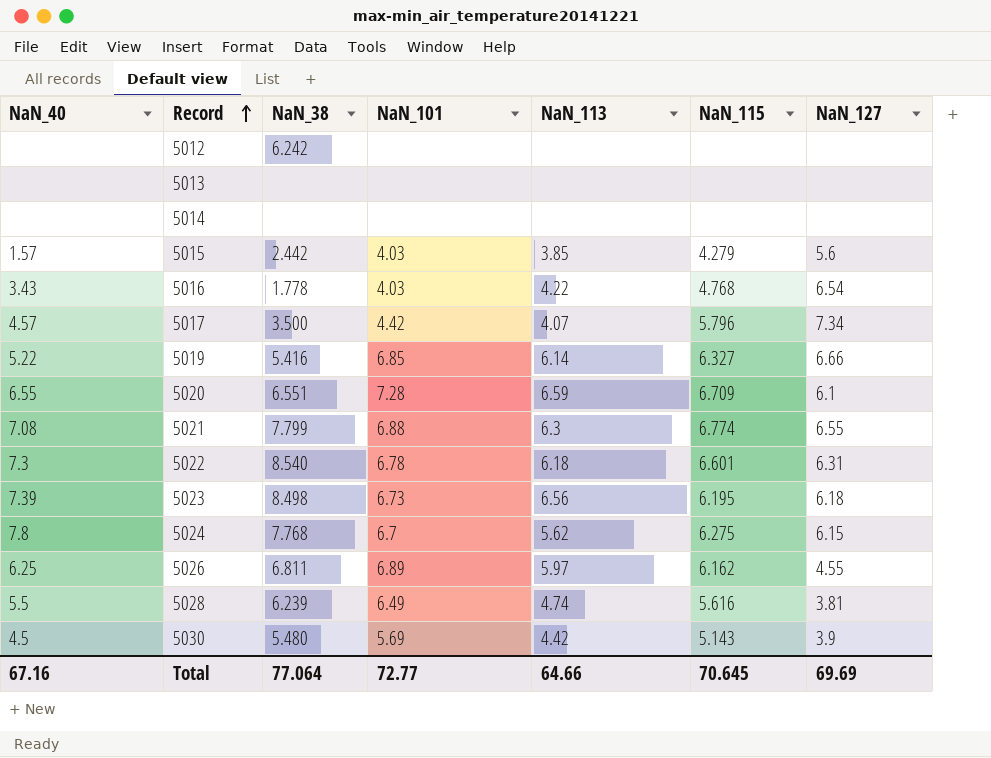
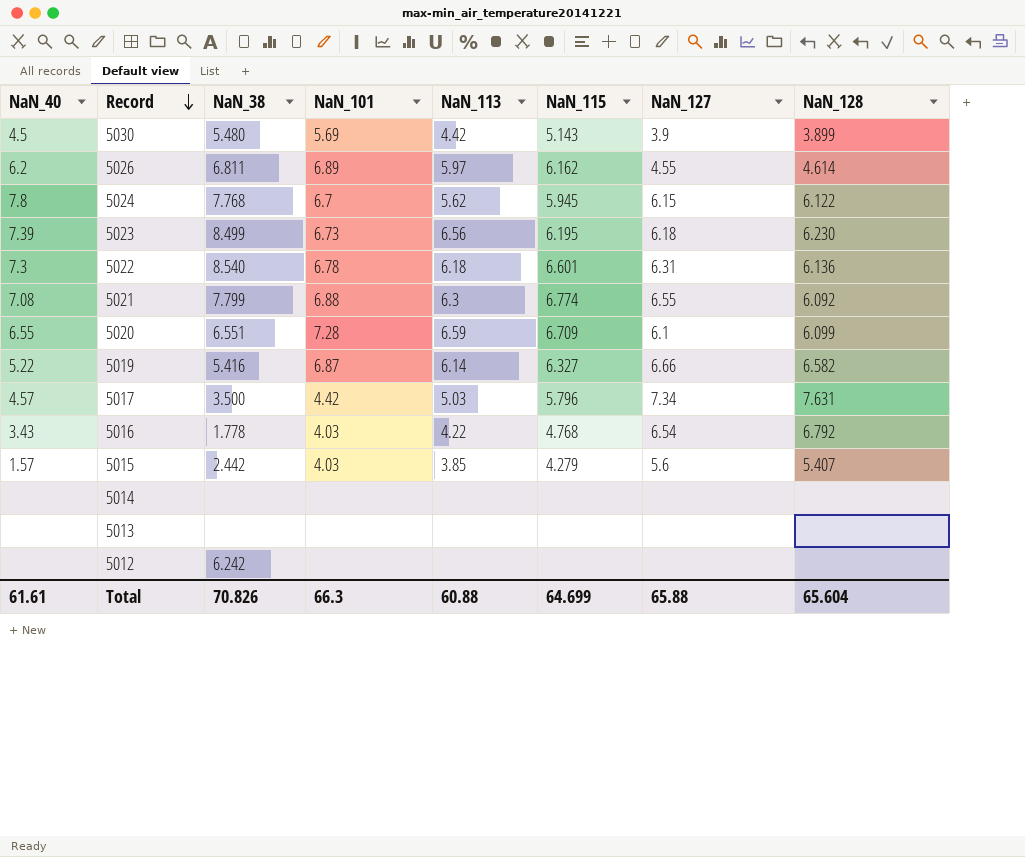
row order: Record ascending -> Record descending
column NaN_128 | position: none -> 8
row 5028: 5.5 | 6.239 | 6.49 | 4.74 | 5.616 | 3.81 -> none
5026 | NaN_40: 6.25 -> 6.2
5024 | NaN_115: 6.275 -> 5.945
5023 | NaN_38: 8.498 -> 8.499
5019 | NaN_101: 6.85 -> 6.87
5017 | NaN_113: 4.07 -> 5.03
Total | NaN_40: 67.16 -> 61.61
Total | NaN_38: 77.064 -> 70.826
Total | NaN_101: 72.77 -> 66.3
Total | NaN_113: 64.66 -> 60.88
Total | NaN_115: 70.645 -> 64.699
Total | NaN_127: 69.69 -> 65.88

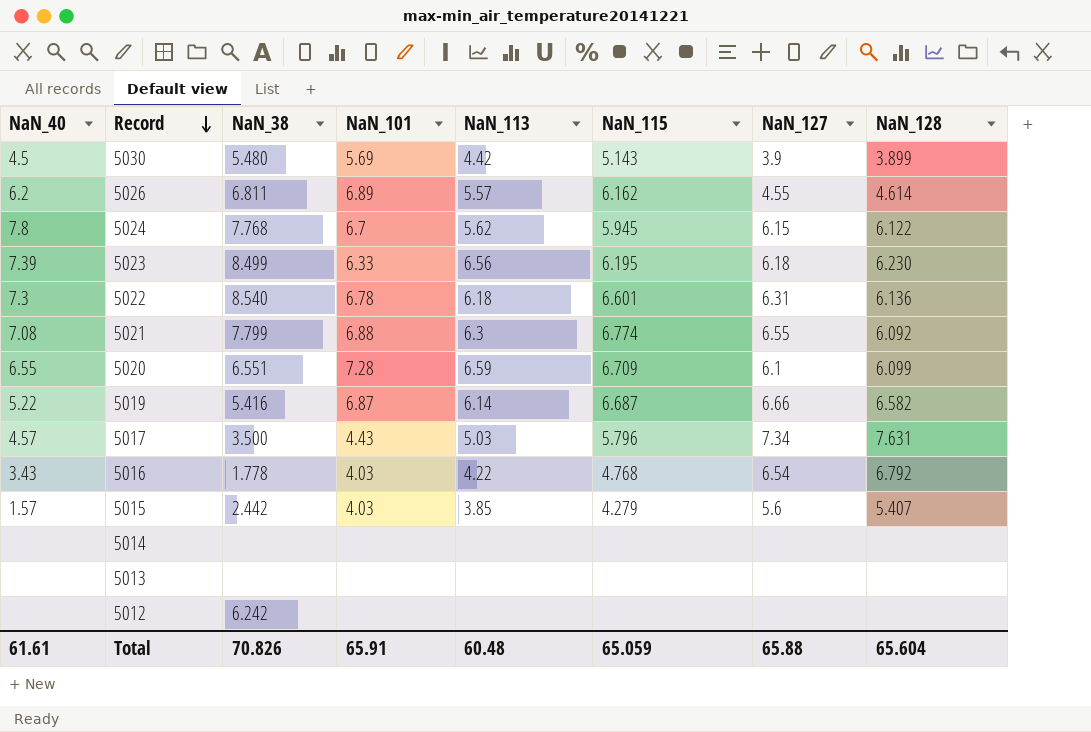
5026 | NaN_113: 5.97 -> 5.57
5023 | NaN_101: 6.73 -> 6.33
5019 | NaN_115: 6.327 -> 6.687
5017 | NaN_101: 4.42 -> 4.43
Total | NaN_101: 66.3 -> 65.91
Total | NaN_113: 60.88 -> 60.48
Total | NaN_115: 64.699 -> 65.059

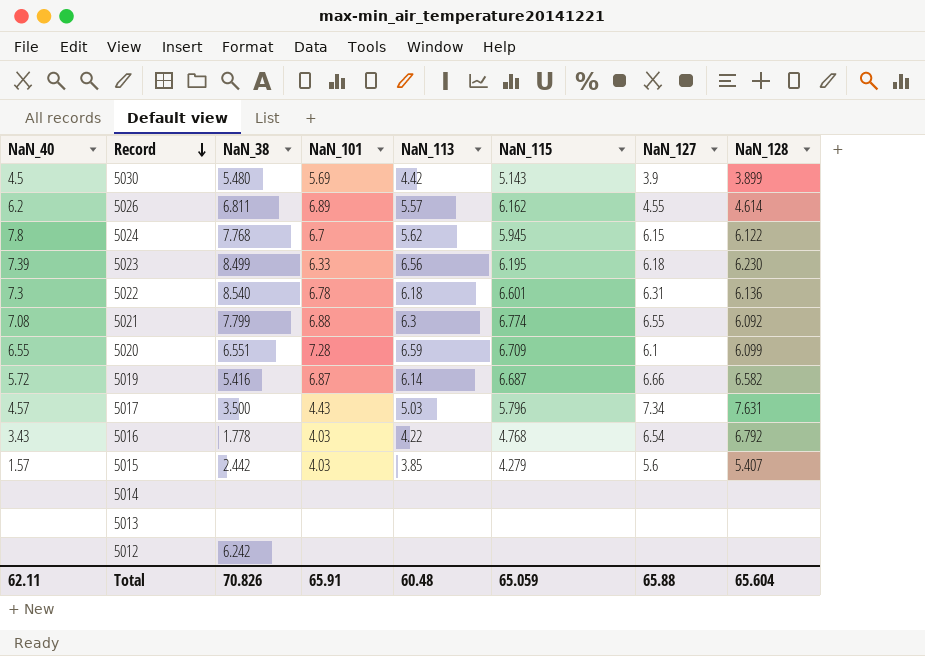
5019 | NaN_40: 5.22 -> 5.72
Total | NaN_40: 61.61 -> 62.11

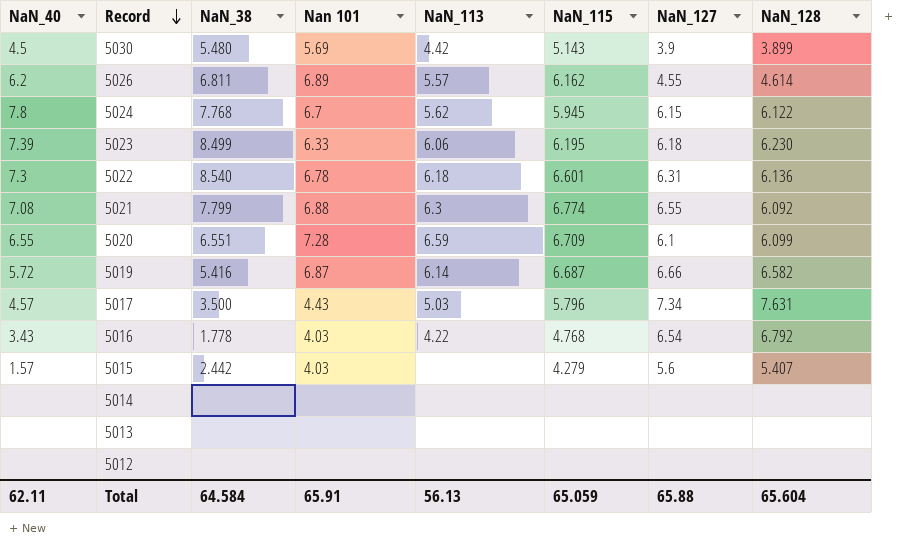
column name: NaN_101 -> Nan 101
5023 | NaN_113: 6.56 -> 6.06
5015 | NaN_113: 3.85 -> none
5012 | NaN_38: 6.242 -> none
Total | NaN_38: 70.826 -> 64.584
Total | NaN_113: 60.48 -> 56.13

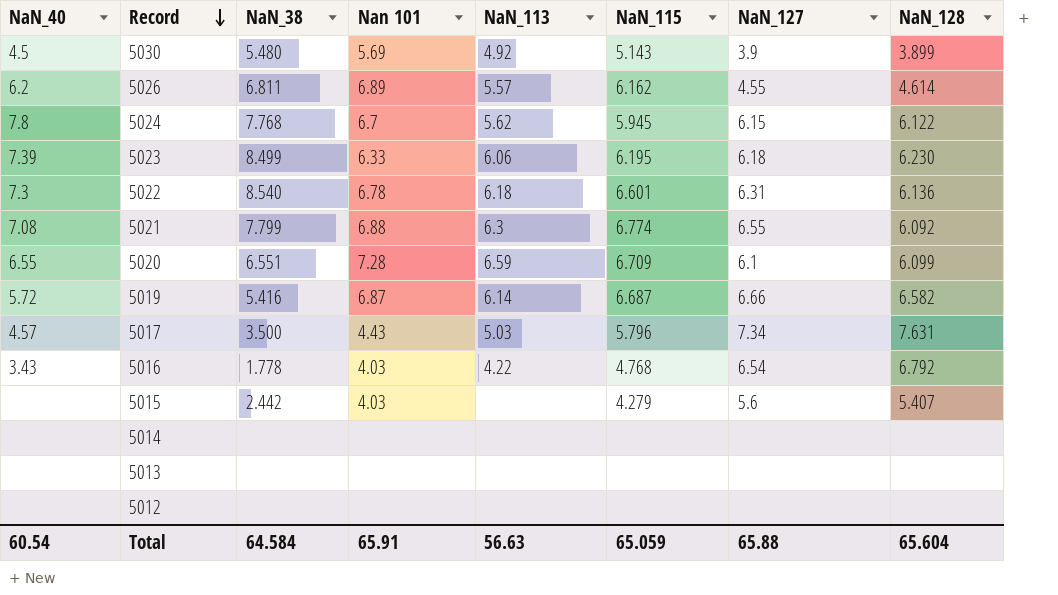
5030 | NaN_113: 4.42 -> 4.92
5015 | NaN_40: 1.57 -> none
Total | NaN_40: 62.11 -> 60.54
Total | NaN_113: 56.13 -> 56.63

